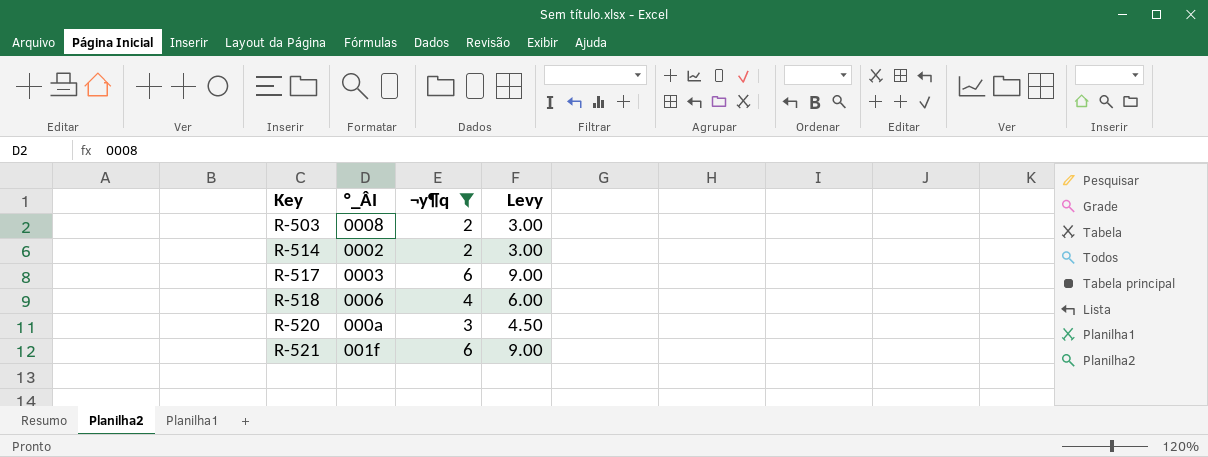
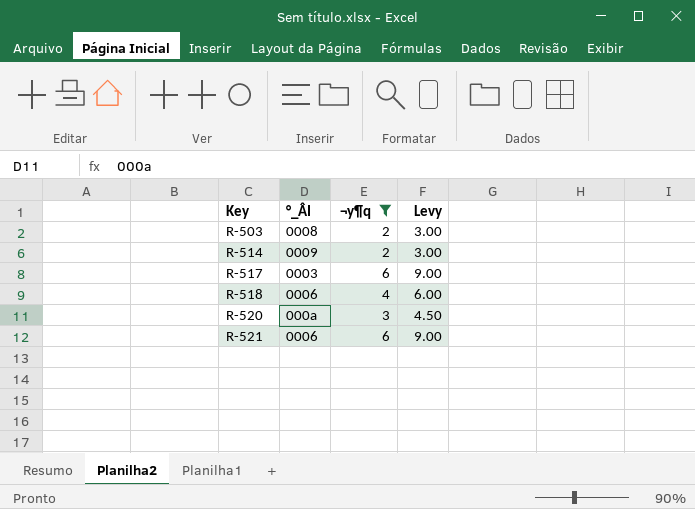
R-514 | °_ÂI: 0002 -> 0009
R-521 | °_ÂI: 001f -> 0006

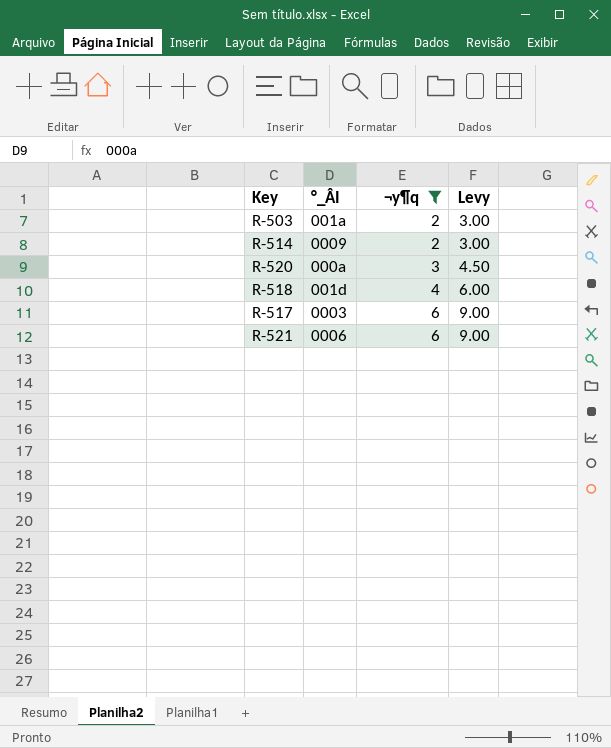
row order: Key ascending -> ¬y¶q ascending
R-503 | °_ÂI: 0008 -> 001a
R-518 | °_ÂI: 0006 -> 001d

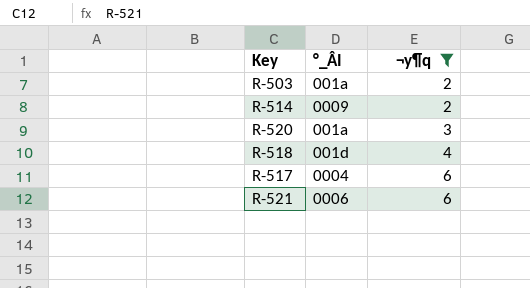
column Levy | formula: [¬y¶q] * 1.5 -> none
R-520 | °_ÂI: 000a -> 001a
R-517 | °_ÂI: 0003 -> 0004

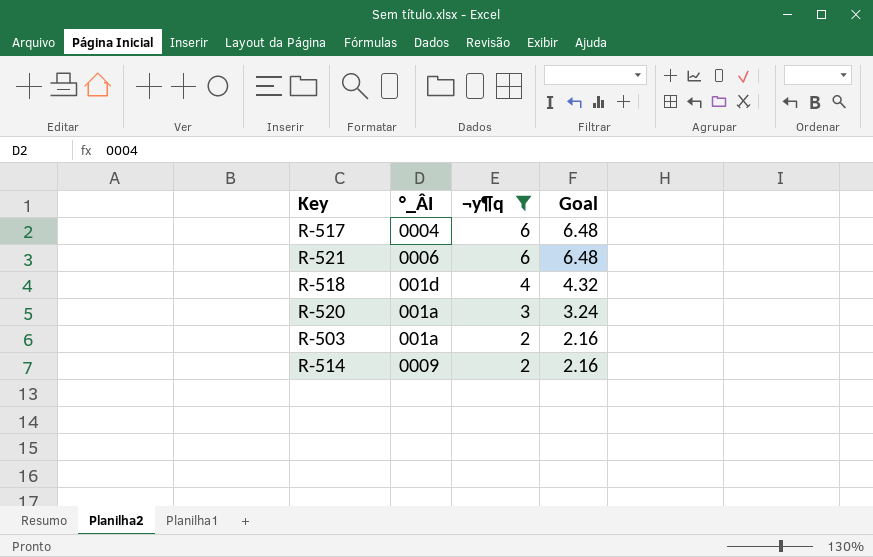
row order: ¬y¶q ascending -> ¬y¶q descending
column Goal | formula: none -> [¬y¶q] * 1.08

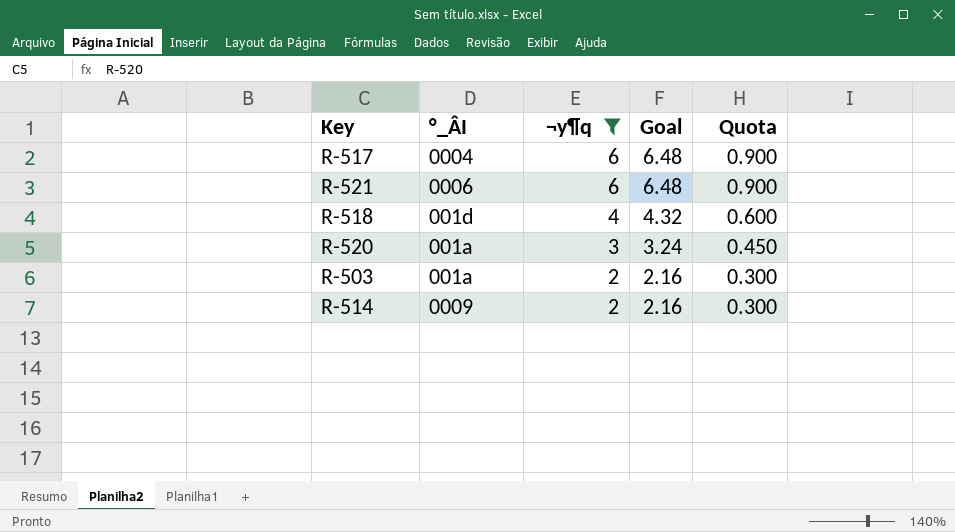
column Quota | formula: none -> [¬y¶q] * 0.15

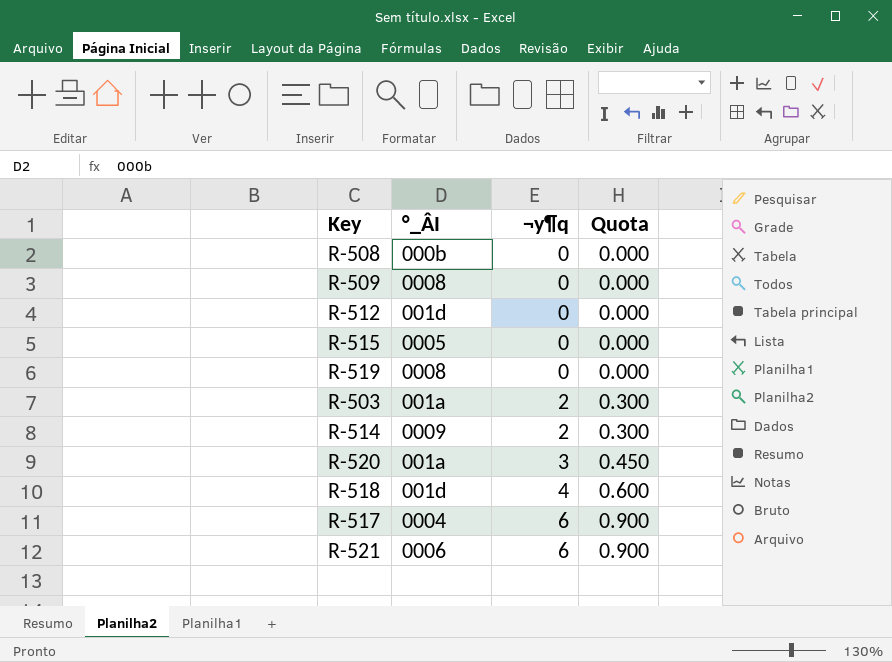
filter: ¬y¶q != 0 -> none
row order: ¬y¶q descending -> ¬y¶q ascending
column Goal | formula: [¬y¶q] * 1.08 -> none

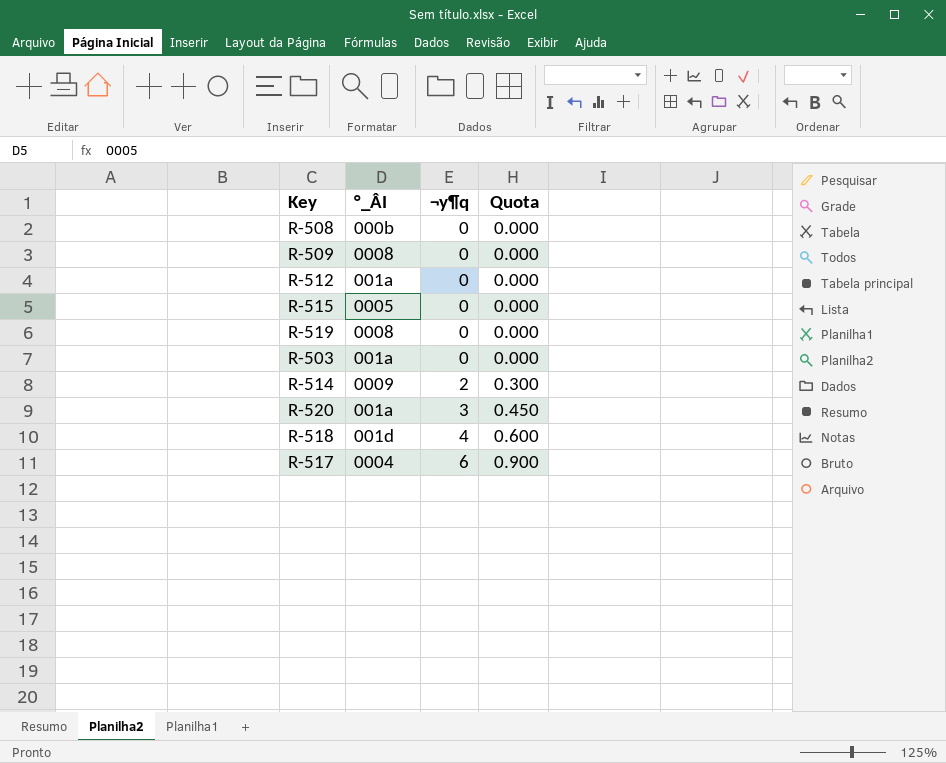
row R-521: 0006 | 6 | 0.900 -> none
R-512 | °_ÂI: 001d -> 001a
R-503 | ¬y¶q: 2 -> 0
R-503 | Quota: 0.300 -> 0.000

